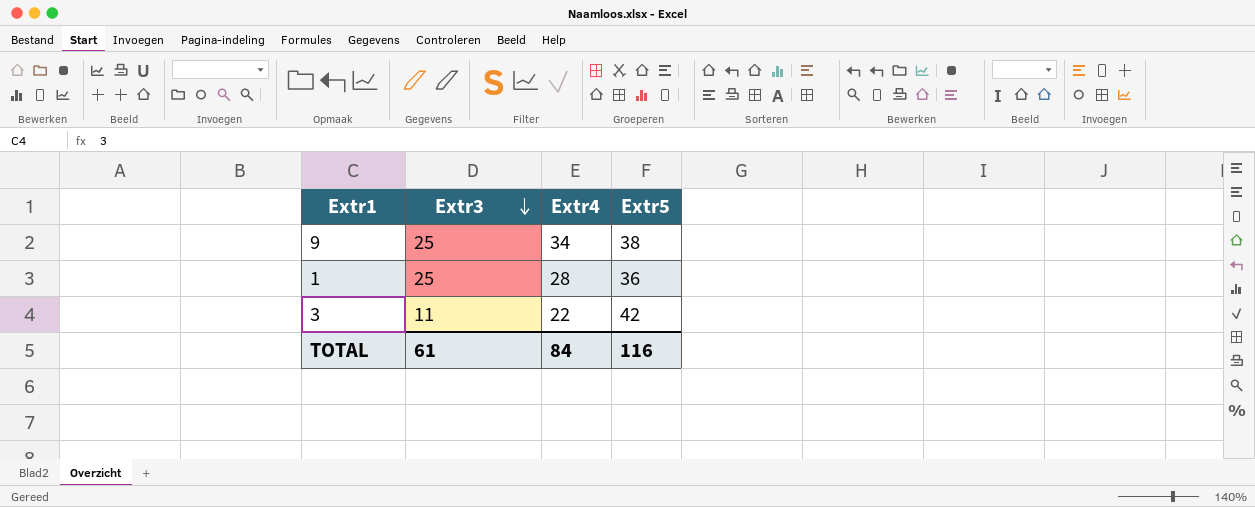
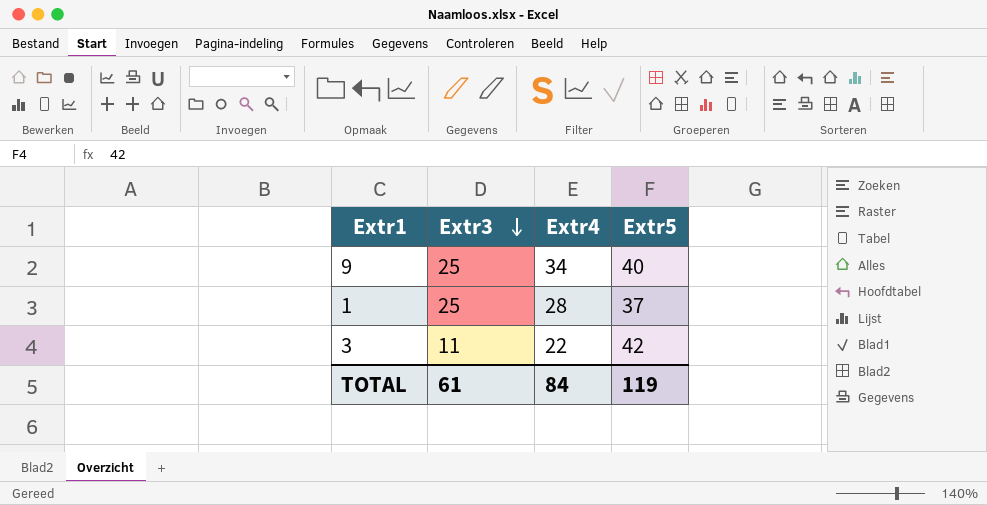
9 | Extr5: 38 -> 40
1 | Extr5: 36 -> 37
TOTAL | Extr5: 116 -> 119

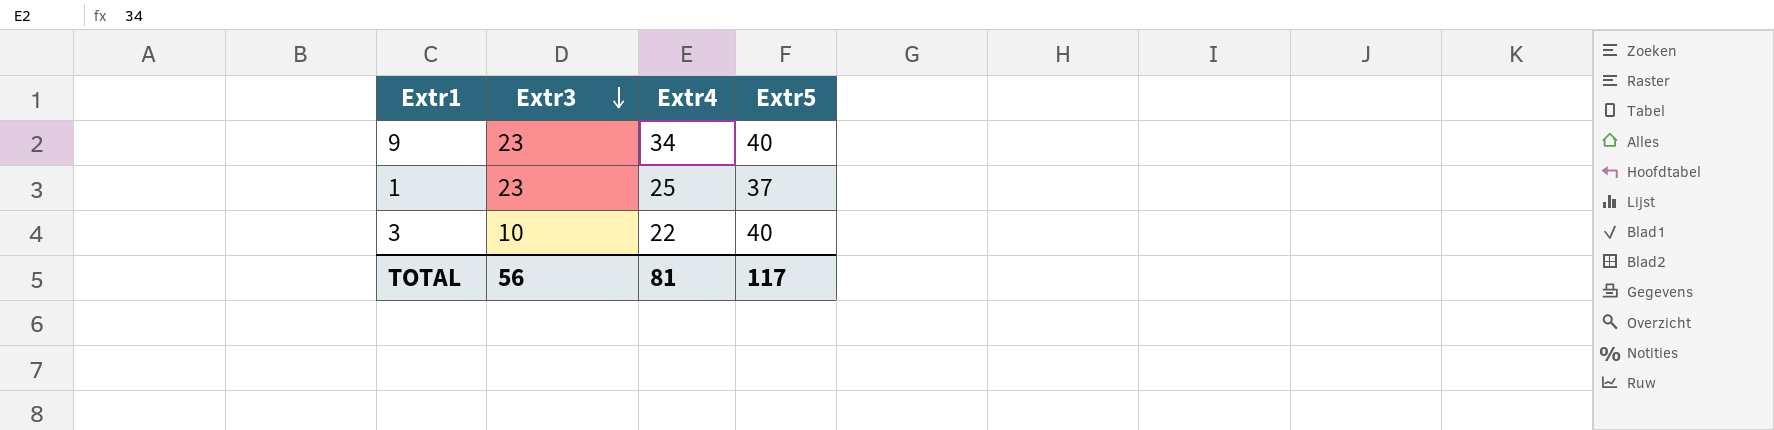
9 | Extr3: 25 -> 23
1 | Extr3: 25 -> 23
1 | Extr4: 28 -> 25
3 | Extr3: 11 -> 10
3 | Extr5: 42 -> 40
TOTAL | Extr3: 61 -> 56
TOTAL | Extr4: 84 -> 81
TOTAL | Extr5: 119 -> 117

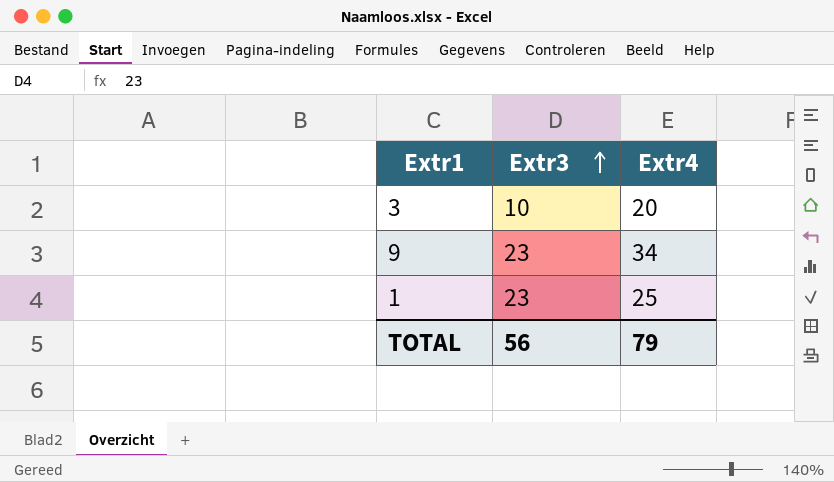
row order: Extr3 descending -> Extr3 ascending
column Extr5 | position: 4 -> none
3 | Extr4: 22 -> 20
TOTAL | Extr4: 81 -> 79

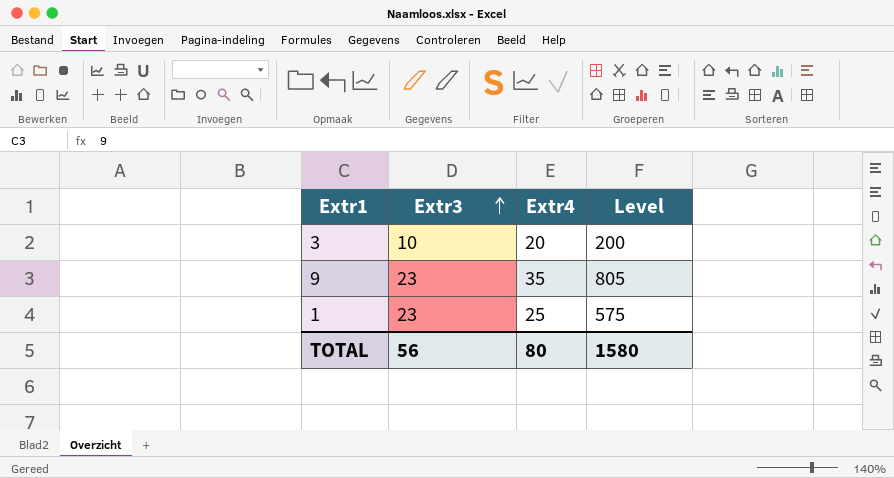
column Level | formula: none -> [Extr3] * [Extr4]
9 | Extr4: 34 -> 35
TOTAL | Extr4: 79 -> 80

